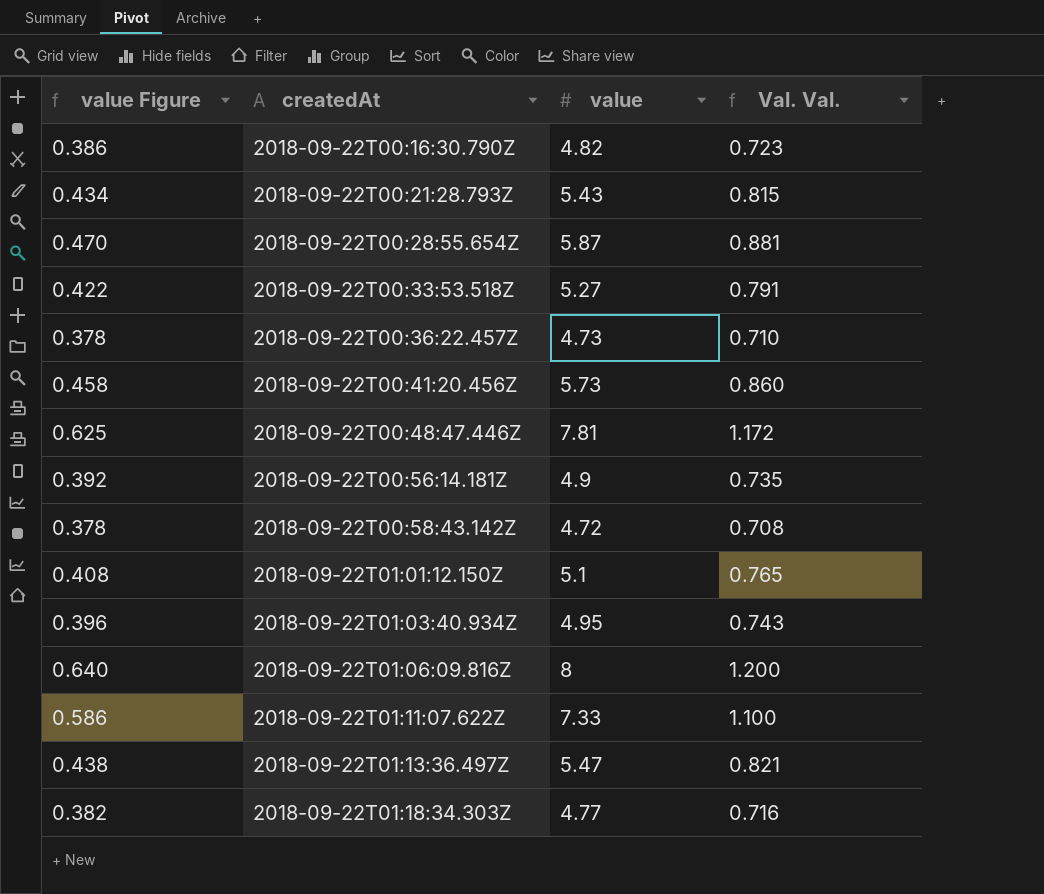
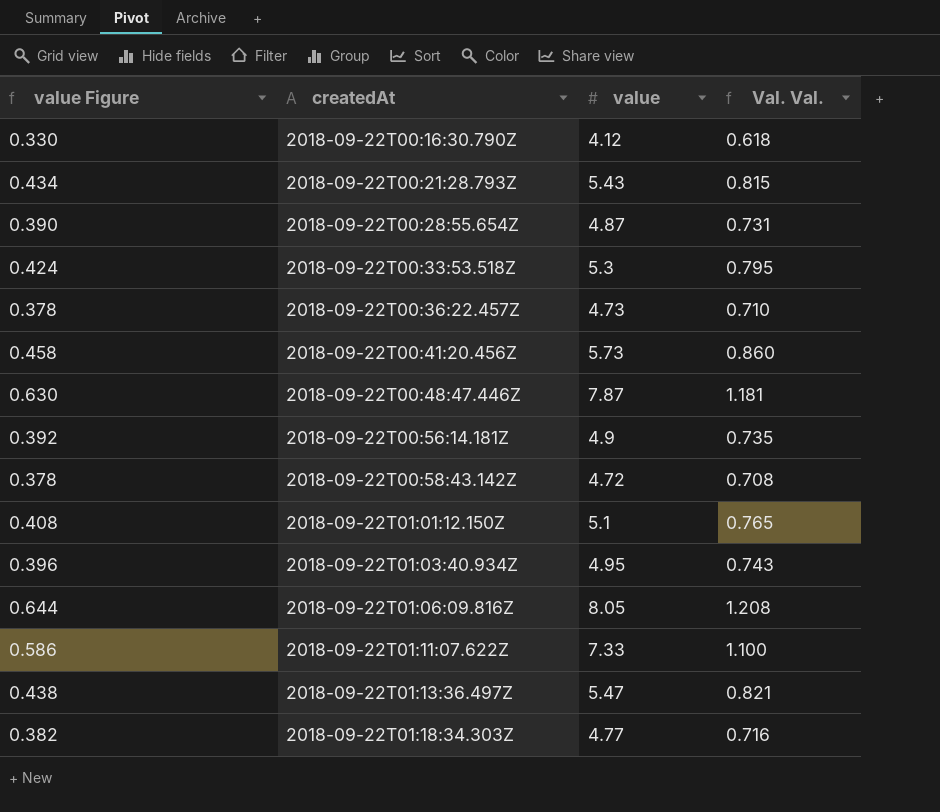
2018-09-22T00:16:30.790Z | value Figure: 0.386 -> 0.330
2018-09-22T00:16:30.790Z | value: 4.82 -> 4.12
2018-09-22T00:16:30.790Z | Val. Val.: 0.723 -> 0.618
2018-09-22T00:28:55.654Z | value Figure: 0.470 -> 0.390
2018-09-22T00:28:55.654Z | value: 5.87 -> 4.87
2018-09-22T00:28:55.654Z | Val. Val.: 0.881 -> 0.731
2018-09-22T00:33:53.518Z | value Figure: 0.422 -> 0.424
2018-09-22T00:33:53.518Z | value: 5.27 -> 5.3
2018-09-22T00:33:53.518Z | Val. Val.: 0.791 -> 0.795
2018-09-22T00:48:47.446Z | value Figure: 0.625 -> 0.630
2018-09-22T00:48:47.446Z | value: 7.81 -> 7.87
2018-09-22T00:48:47.446Z | Val. Val.: 1.172 -> 1.181
2018-09-22T01:06:09.816Z | value Figure: 0.640 -> 0.644
2018-09-22T01:06:09.816Z | value: 8 -> 8.05
2018-09-22T01:06:09.816Z | Val. Val.: 1.200 -> 1.208

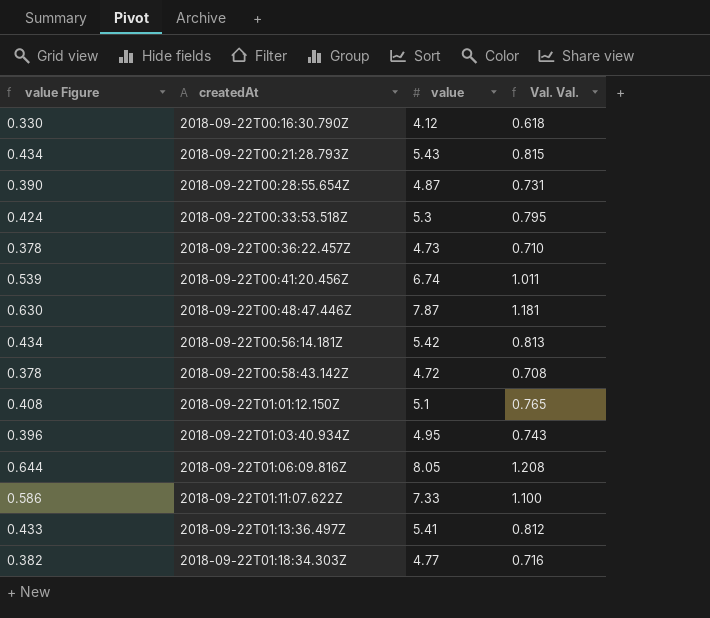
2018-09-22T00:41:20.456Z | value Figure: 0.458 -> 0.539
2018-09-22T00:41:20.456Z | value: 5.73 -> 6.74
2018-09-22T00:41:20.456Z | Val. Val.: 0.860 -> 1.011
2018-09-22T00:56:14.181Z | value Figure: 0.392 -> 0.434
2018-09-22T00:56:14.181Z | value: 4.9 -> 5.42
2018-09-22T00:56:14.181Z | Val. Val.: 0.735 -> 0.813
2018-09-22T01:13:36.497Z | value Figure: 0.438 -> 0.433
2018-09-22T01:13:36.497Z | value: 5.47 -> 5.41
2018-09-22T01:13:36.497Z | Val. Val.: 0.821 -> 0.812

